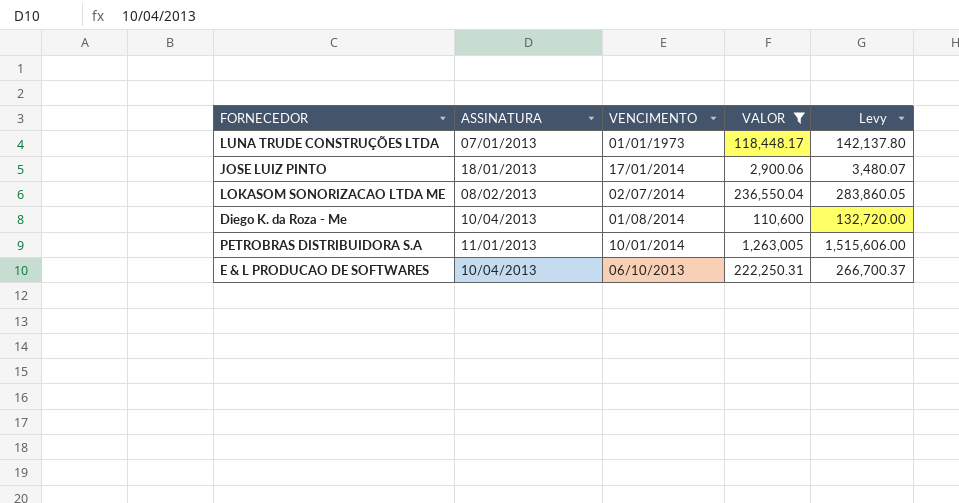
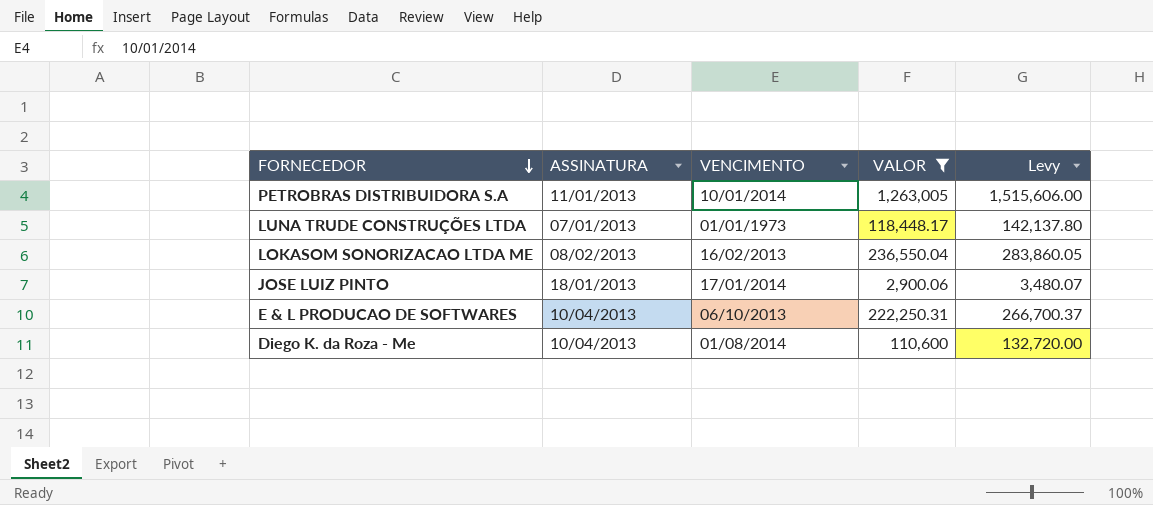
row order: none -> FORNECEDOR descending
LOKASOM SONORIZACAO LTDA ME | VENCIMENTO: 02/07/2014 -> 16/02/2013

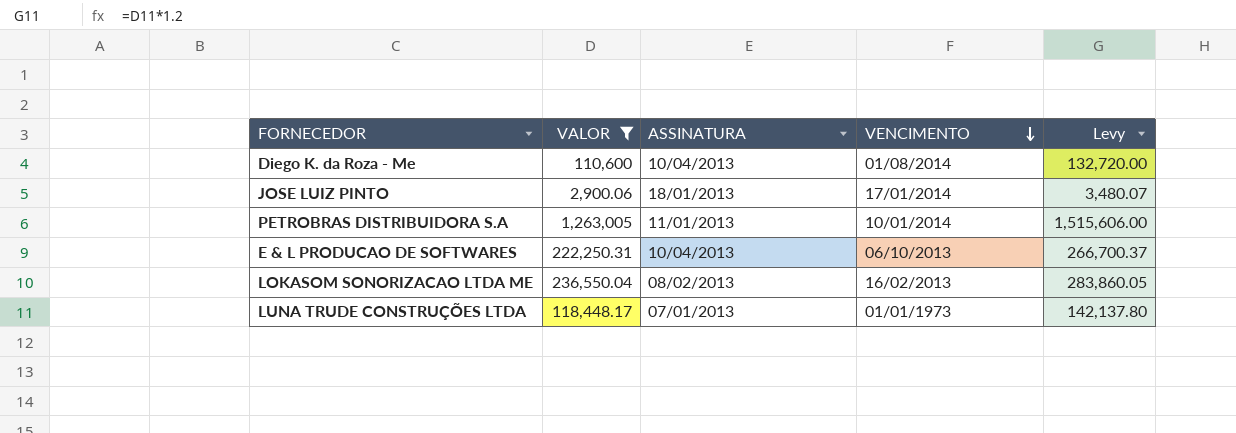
row order: FORNECEDOR descending -> VENCIMENTO descending
column VALOR | position: 4 -> 2

